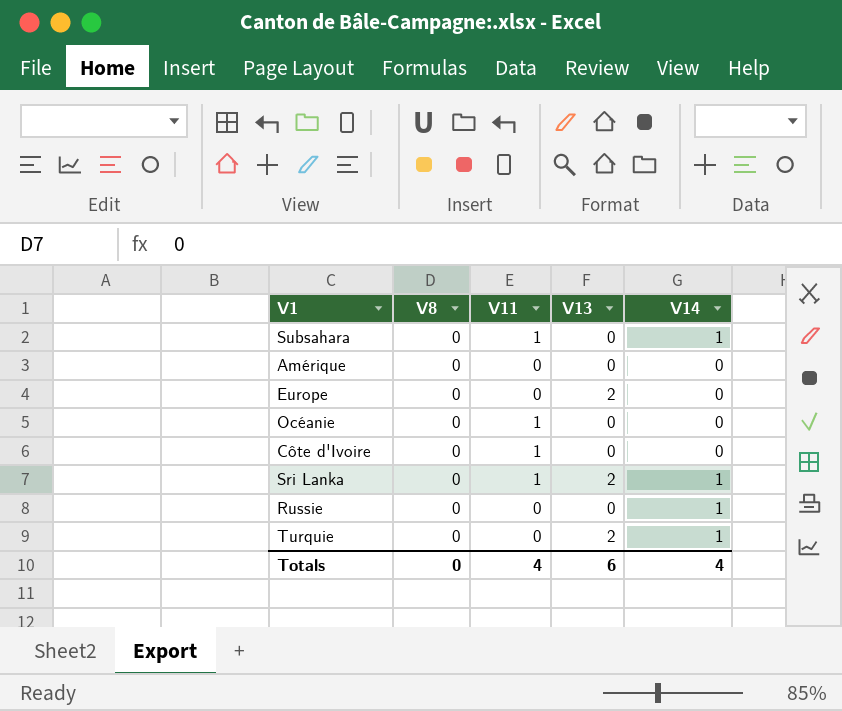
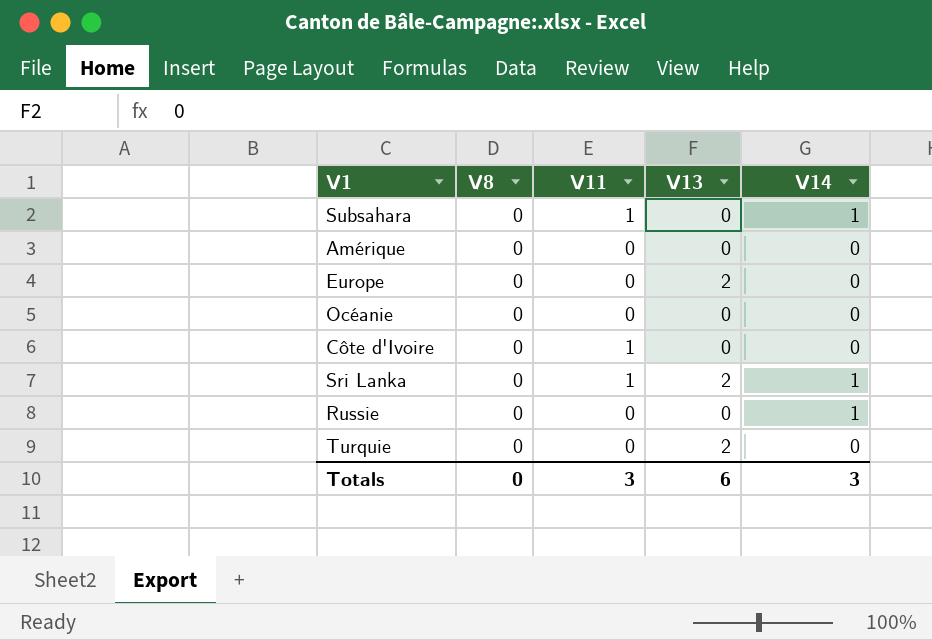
Océanie | V11: 1 -> 0
Turquie | V14: 1 -> 0
Totals | V11: 4 -> 3
Totals | V14: 4 -> 3

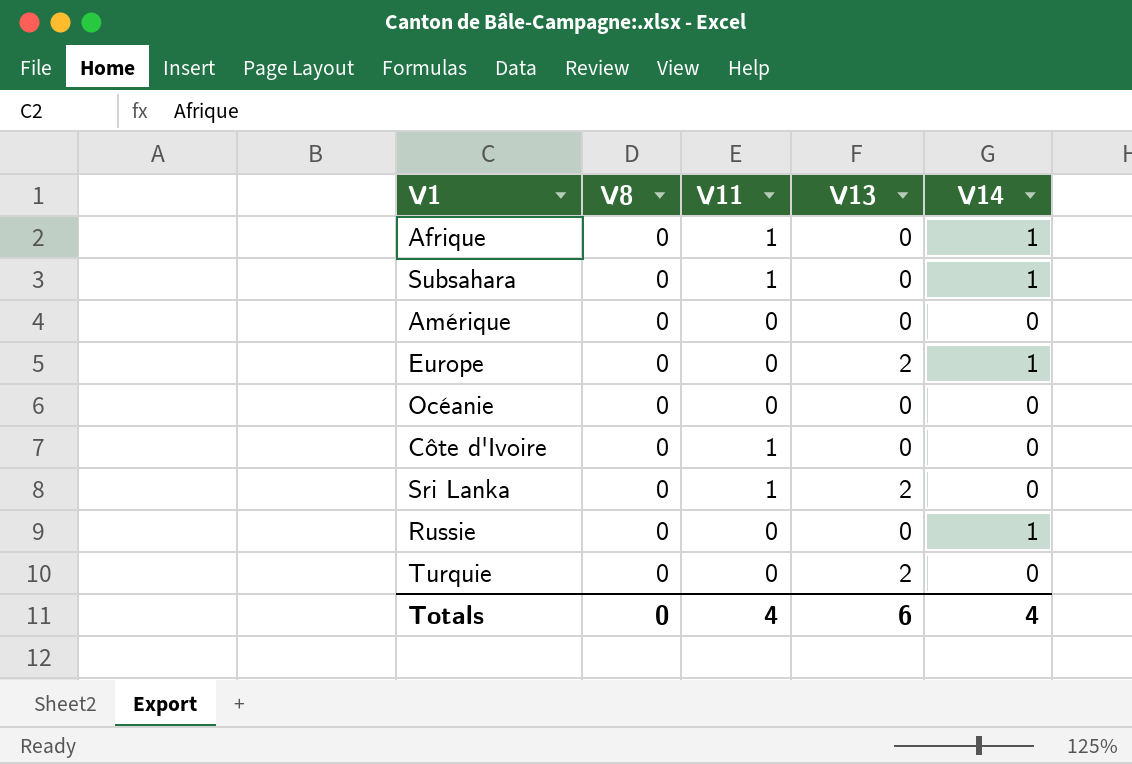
row Afrique: none -> 0 | 1 | 0 | 1
Europe | V14: 0 -> 1
Sri Lanka | V14: 1 -> 0
Totals | V11: 3 -> 4
Totals | V14: 3 -> 4

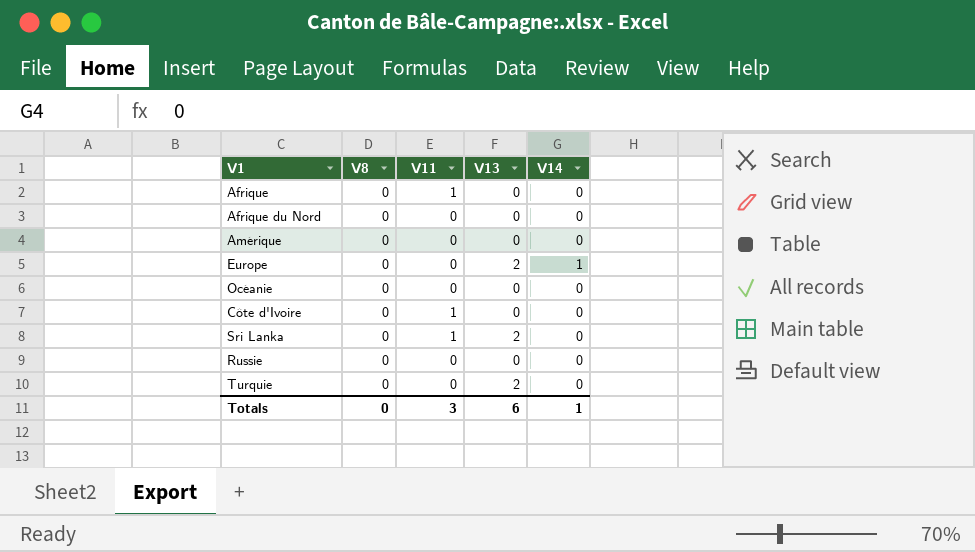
row Subsahara: 0 | 1 | 0 | 1 -> none
Afrique | V14: 1 -> 0
row Afrique du Nord: none -> 0 | 0 | 0 | 0
Russie | V14: 1 -> 0
Totals | V11: 4 -> 3
Totals | V14: 4 -> 1

